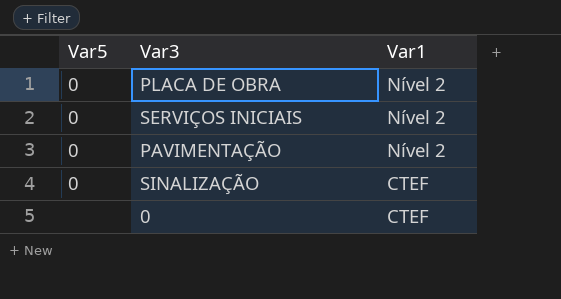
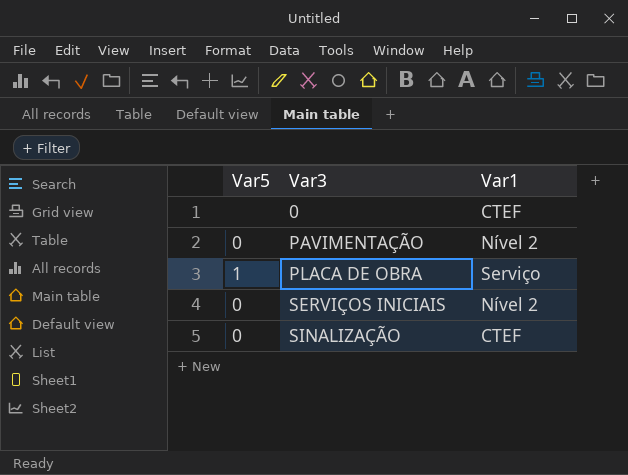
row order: Var1 descending -> Var3 ascending
PLACA DE OBRA | Var5: 0 -> 1
PLACA DE OBRA | Var1: Nível 2 -> Serviço

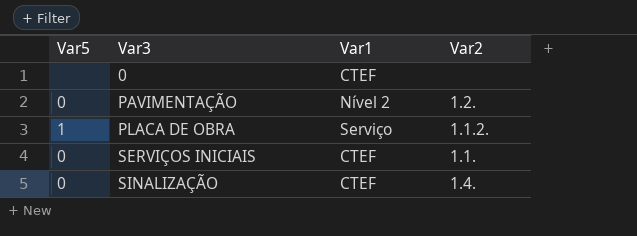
column Var2 | position: none -> 4
SERVIÇOS INICIAIS | Var1: Nível 2 -> CTEF

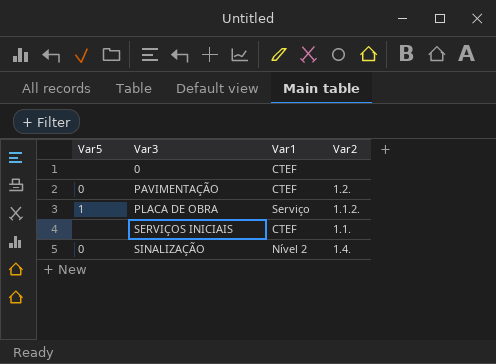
PAVIMENTAÇÃO | Var1: Nível 2 -> CTEF
SERVIÇOS INICIAIS | Var5: 0 -> none
SINALIZAÇÃO | Var1: CTEF -> Nível 2

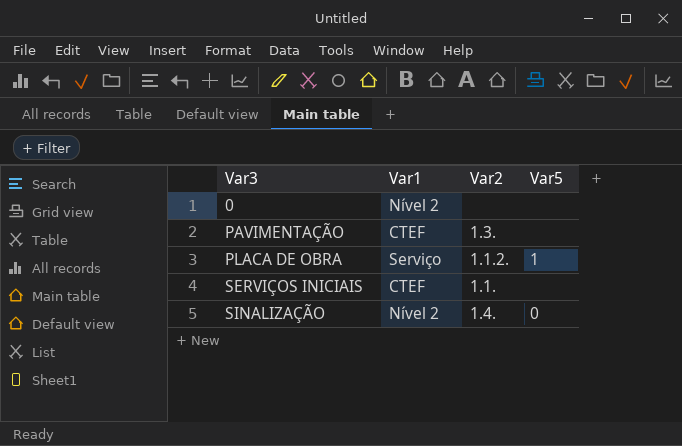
column Var5 | position: 1 -> 4
0 | Var1: CTEF -> Nível 2
PAVIMENTAÇÃO | Var2: 1.2. -> 1.3.
PAVIMENTAÇÃO | Var5: 0 -> none

